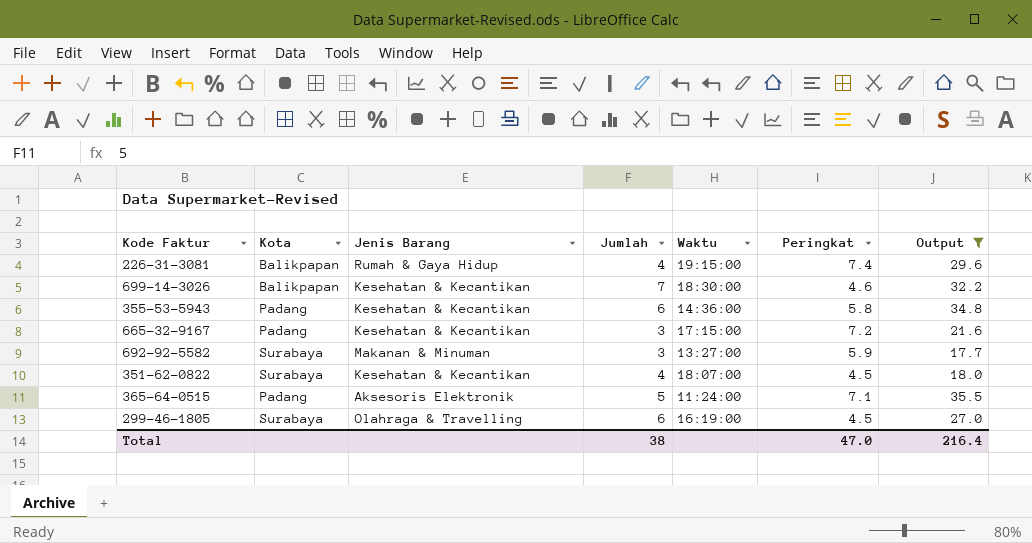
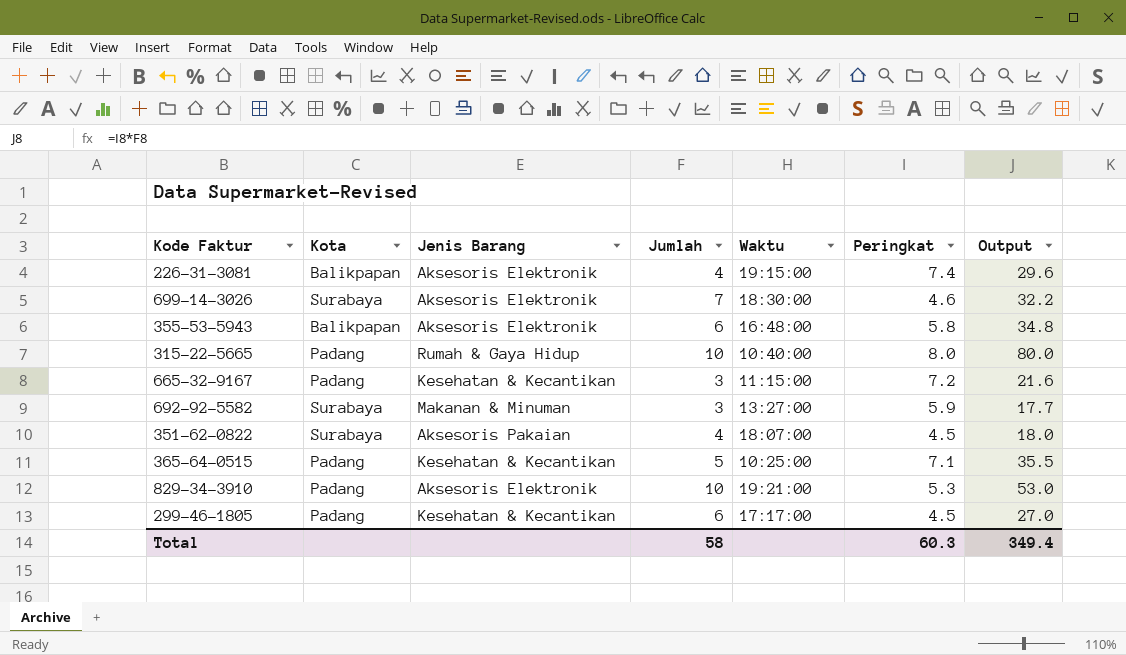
filter: Output <= 35.5 -> none
226-31-3081 | Jenis Barang: Rumah & Gaya Hidup -> Aksesoris Elektronik
699-14-3026 | Kota: Balikpapan -> Surabaya
699-14-3026 | Jenis Barang: Kesehatan & Kecantikan -> Aksesoris Elektronik
355-53-5943 | Kota: Padang -> Balikpapan
355-53-5943 | Jenis Barang: Kesehatan & Kecantikan -> Aksesoris Elektronik
355-53-5943 | Waktu: 14:36:00 -> 16:48:00
665-32-9167 | Waktu: 17:15:00 -> 11:15:00
351-62-0822 | Jenis Barang: Kesehatan & Kecantikan -> Aksesoris Pakaian
365-64-0515 | Jenis Barang: Aksesoris Elektronik -> Kesehatan & Kecantikan
365-64-0515 | Waktu: 11:24:00 -> 10:25:00
299-46-1805 | Kota: Surabaya -> Padang
299-46-1805 | Jenis Barang: Olahraga & Travelling -> Kesehatan & Kecantikan
299-46-1805 | Waktu: 16:19:00 -> 17:17:00
Total | Jumlah: 38 -> 58
Total | Peringkat: 47.0 -> 60.3
Total | Output: 216.4 -> 349.4

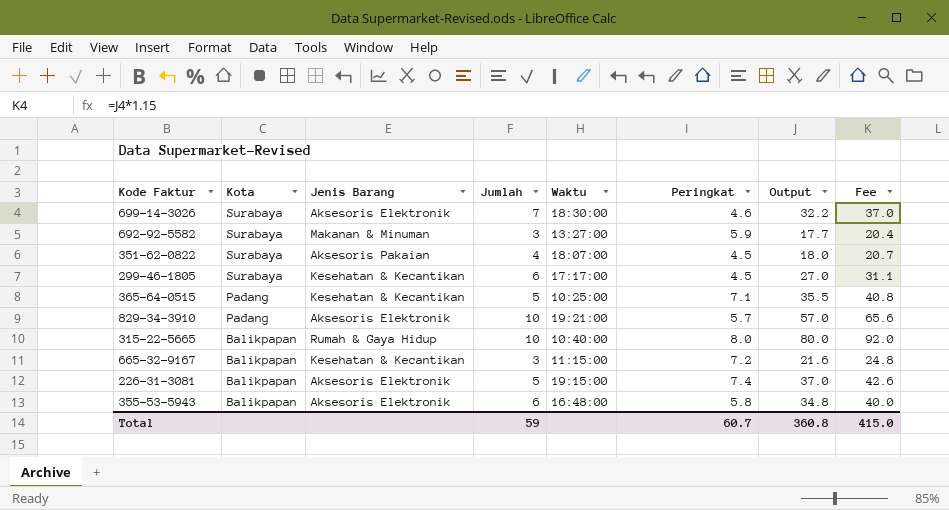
row order: none -> Kota descending
column Fee | formula: none -> [Output] * 1.15
299-46-1805 | Kota: Padang -> Surabaya
829-34-3910 | Peringkat: 5.3 -> 5.7
829-34-3910 | Output: 53.0 -> 57.0
315-22-5665 | Kota: Padang -> Balikpapan
665-32-9167 | Kota: Padang -> Balikpapan
226-31-3081 | Jumlah: 4 -> 5
226-31-3081 | Output: 29.6 -> 37.0
Total | Jumlah: 58 -> 59
Total | Peringkat: 60.3 -> 60.7
Total | Output: 349.4 -> 360.8

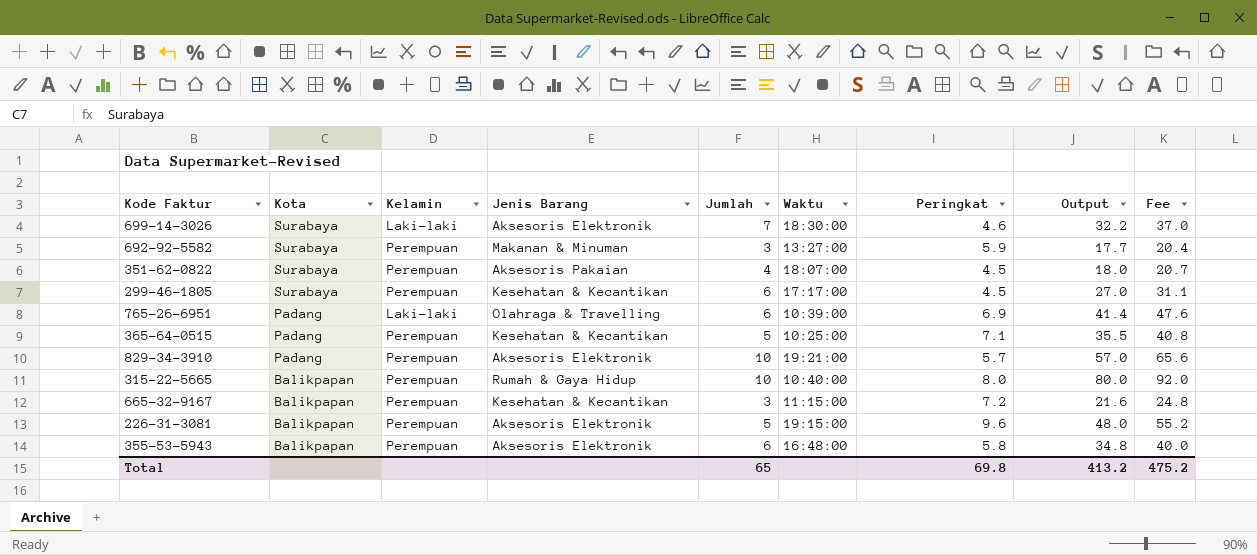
column Kelamin | position: none -> 3
row 765-26-6951: none -> Padang | Laki-laki | Olahraga & Travelling | 6 | 10:39:00 | 6.9 | 41.4 | 47.6
226-31-3081 | Peringkat: 7.4 -> 9.6
226-31-3081 | Output: 37.0 -> 48.0
226-31-3081 | Fee: 42.6 -> 55.2
Total | Jumlah: 59 -> 65
Total | Peringkat: 60.7 -> 69.8
Total | Output: 360.8 -> 413.2
Total | Fee: 415.0 -> 475.2

